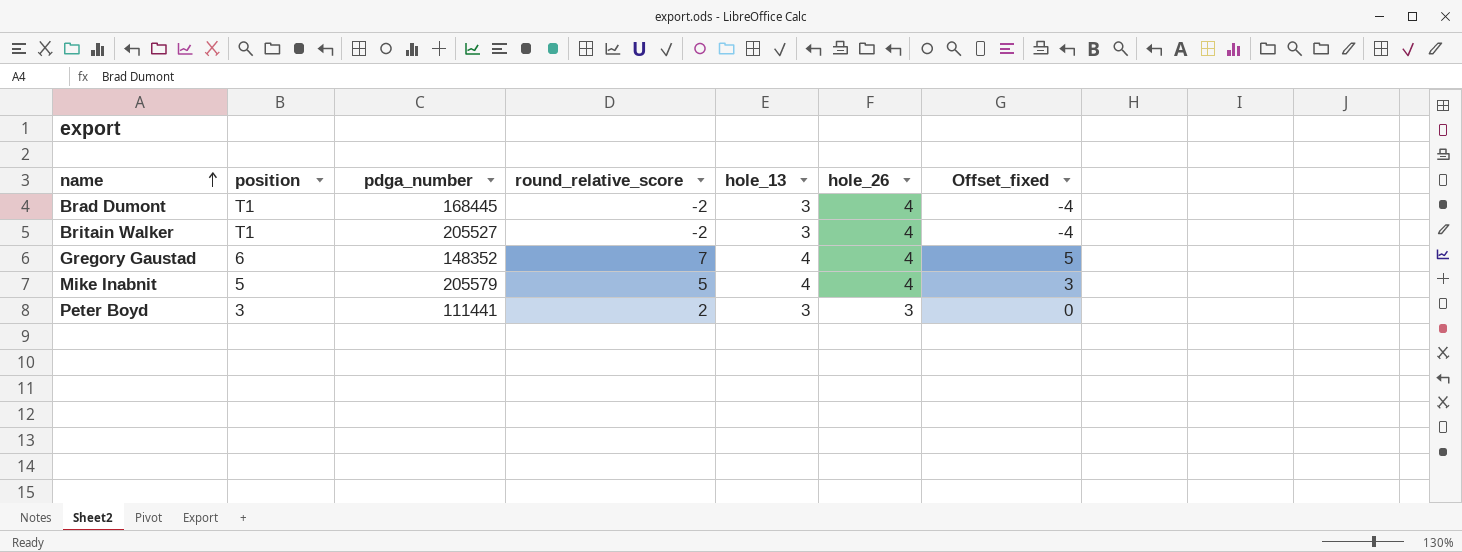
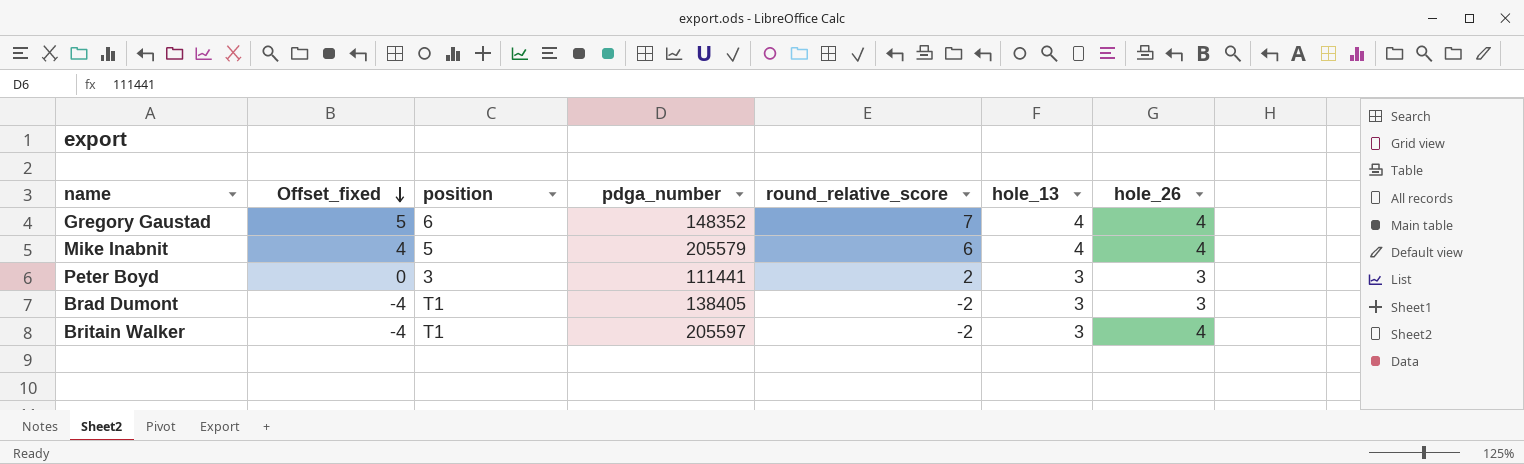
row order: name ascending -> Offset_fixed descending
column Offset_fixed | position: 7 -> 2
Mike Inabnit | Offset_fixed: 3 -> 4
Mike Inabnit | round_relative_score: 5 -> 6
Brad Dumont | pdga_number: 168445 -> 138405
Brad Dumont | hole_26: 4 -> 3
Britain Walker | pdga_number: 205527 -> 205597

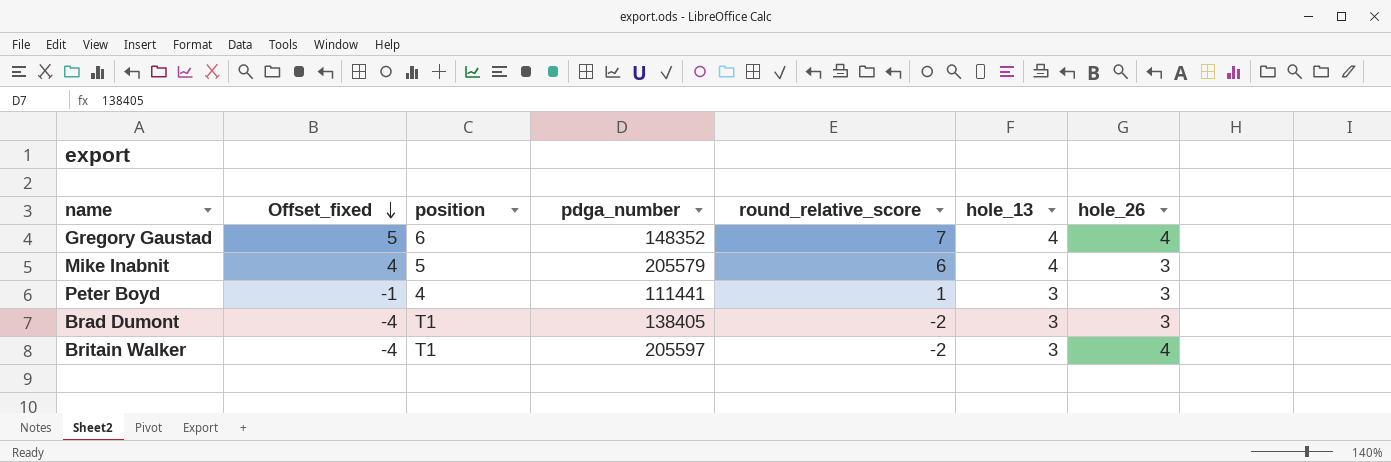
Mike Inabnit | hole_26: 4 -> 3
Peter Boyd | Offset_fixed: 0 -> -1
Peter Boyd | position: 3 -> 4
Peter Boyd | round_relative_score: 2 -> 1

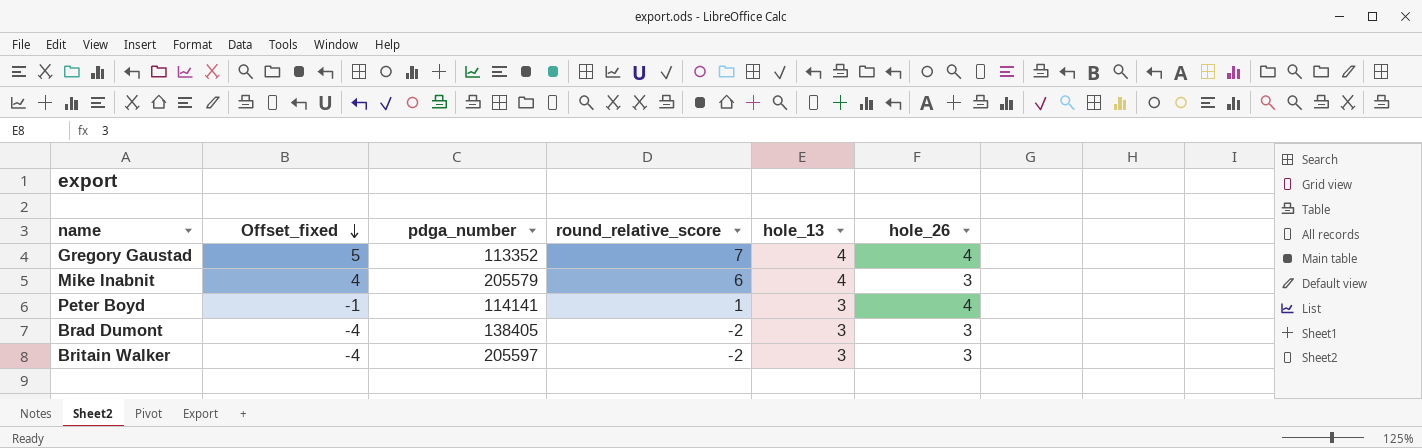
column position | position: 3 -> none
Gregory Gaustad | pdga_number: 148352 -> 113352
Peter Boyd | pdga_number: 111441 -> 114141
Peter Boyd | hole_26: 3 -> 4
Britain Walker | hole_26: 4 -> 3

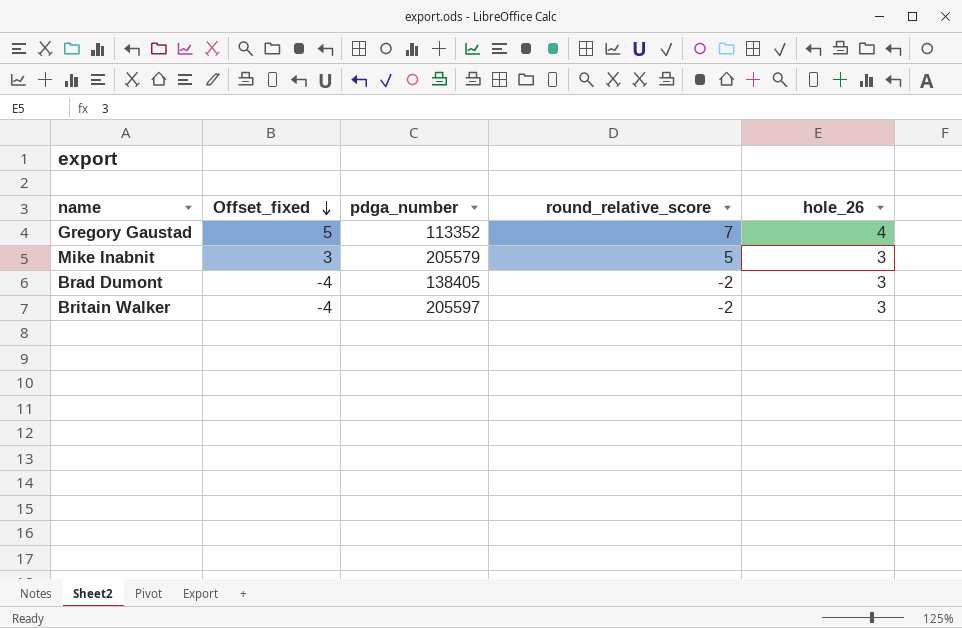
column hole_13 | position: 5 -> none
row Peter Boyd: -1 | 114141 | 1 | 3 | 4 -> none
Mike Inabnit | Offset_fixed: 4 -> 3
Mike Inabnit | round_relative_score: 6 -> 5

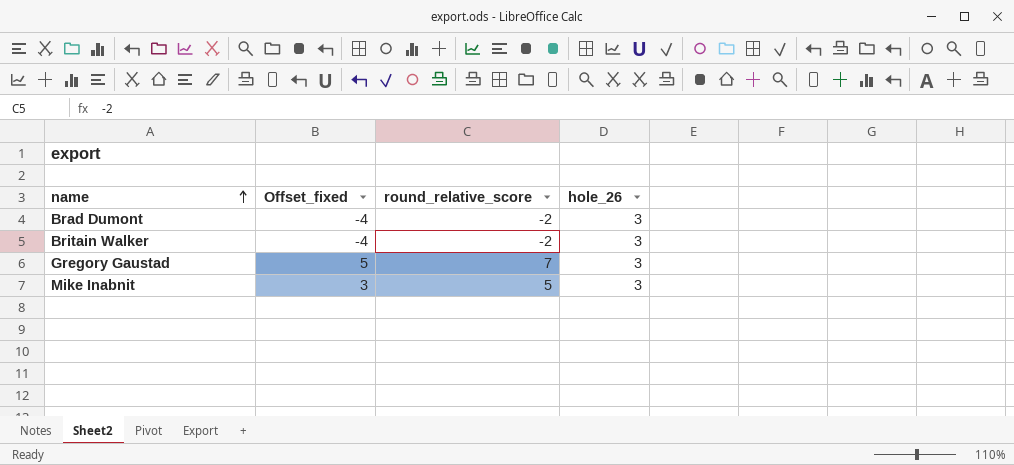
row order: Offset_fixed descending -> name ascending
column pdga_number | position: 3 -> none
Gregory Gaustad | hole_26: 4 -> 3

